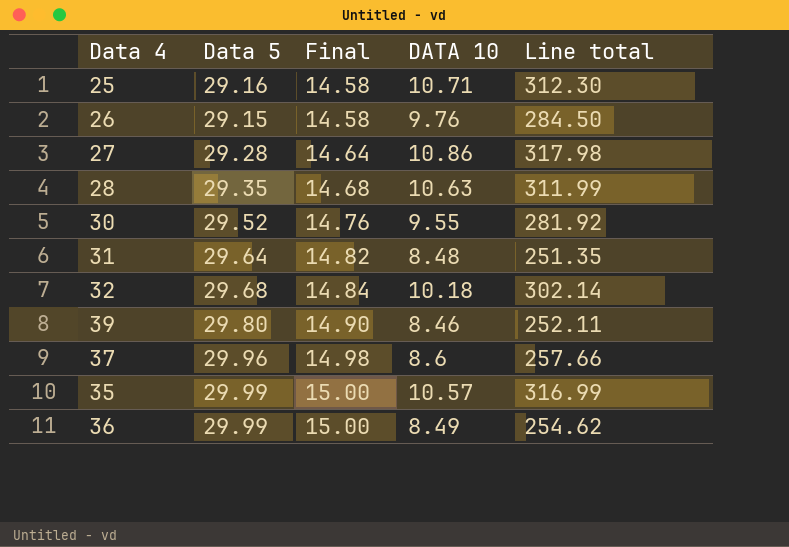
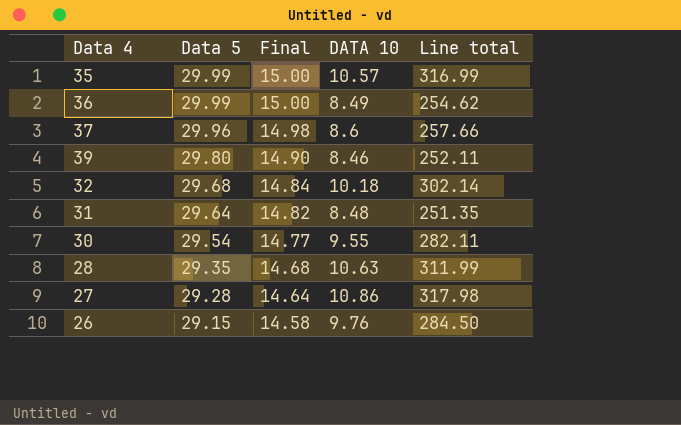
row order: Final ascending -> Data 5 descending
row 25: 29.16 | 14.58 | 10.71 | 312.30 -> none
30 | Data 5: 29.52 -> 29.54
30 | Final: 14.76 -> 14.77
30 | Line total: 281.92 -> 282.11

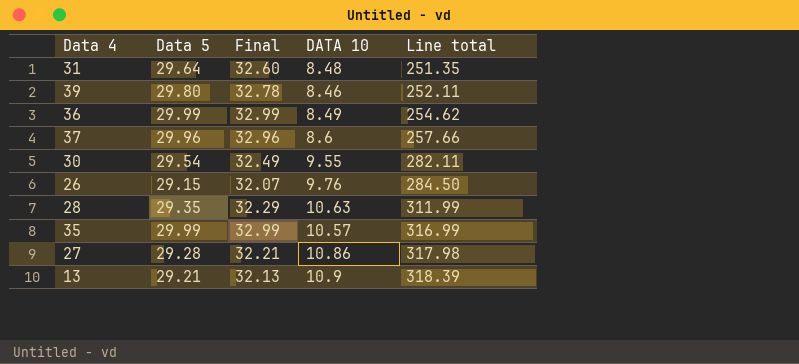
row order: Data 5 descending -> Line total ascending
column Final | formula: [Data 5] * 0.5 -> [Data 5] * 1.1
row 32: 29.68 | 14.84 | 10.18 | 302.14 -> none
row 13: none -> 29.21 | 32.13 | 10.9 | 318.39

